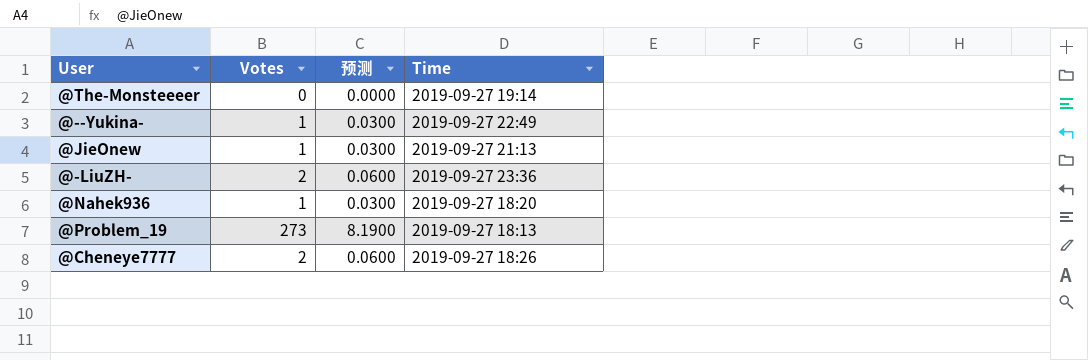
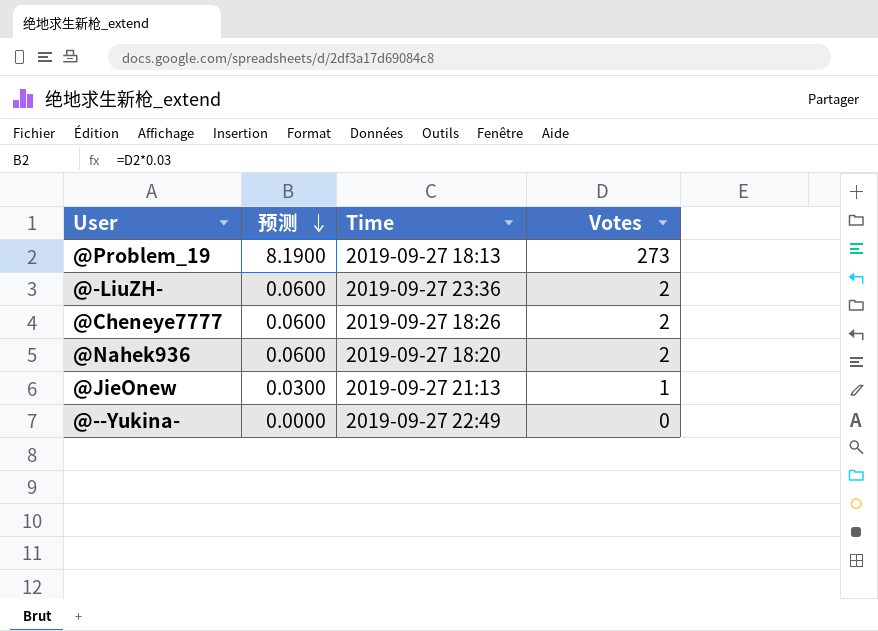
row order: none -> 预测 descending
column Votes | position: 2 -> 4
row @The-Monsteeeer: 0 | 0.0000 | 2019-09-27 19:14 -> none
@Nahek936 | 预测: 0.0300 -> 0.0600
@Nahek936 | Votes: 1 -> 2
@--Yukina- | 预测: 0.0300 -> 0.0000
@--Yukina- | Votes: 1 -> 0

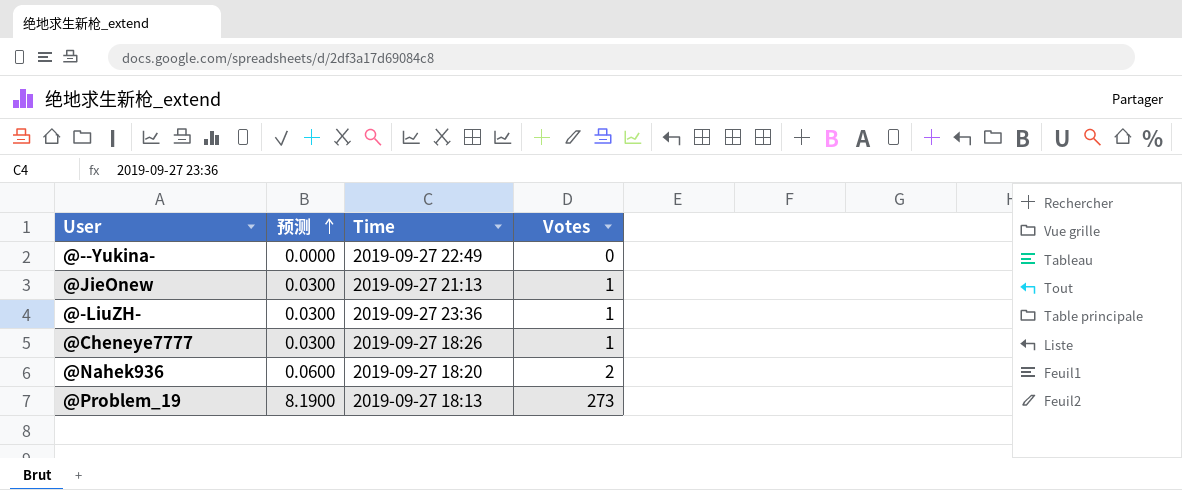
row order: 预测 descending -> 预测 ascending
@-LiuZH- | 预测: 0.0600 -> 0.0300
@-LiuZH- | Votes: 2 -> 1
@Cheneye7777 | 预测: 0.0600 -> 0.0300
@Cheneye7777 | Votes: 2 -> 1

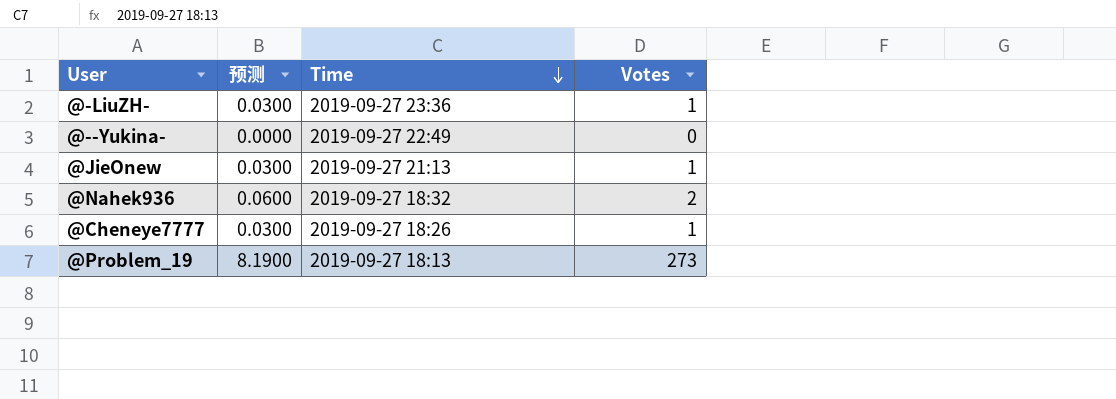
row order: 预测 ascending -> Time descending
@Nahek936 | Time: 2019-09-27 18:20 -> 2019-09-27 18:32

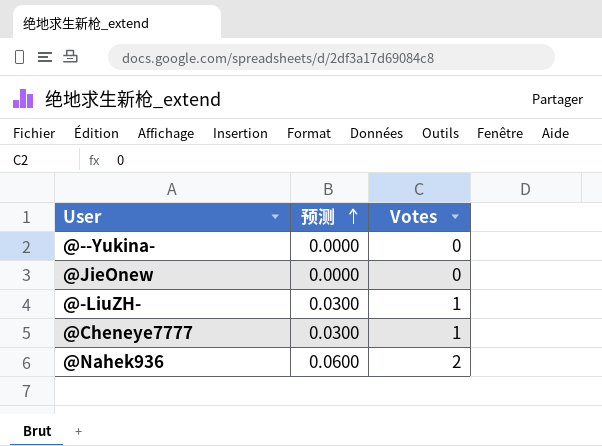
row order: Time descending -> 预测 ascending
column Time | position: 3 -> none
row @Problem_19: 8.1900 | 2019-09-27 18:13 | 273 -> none
@JieOnew | 预测: 0.0300 -> 0.0000
@JieOnew | Votes: 1 -> 0

